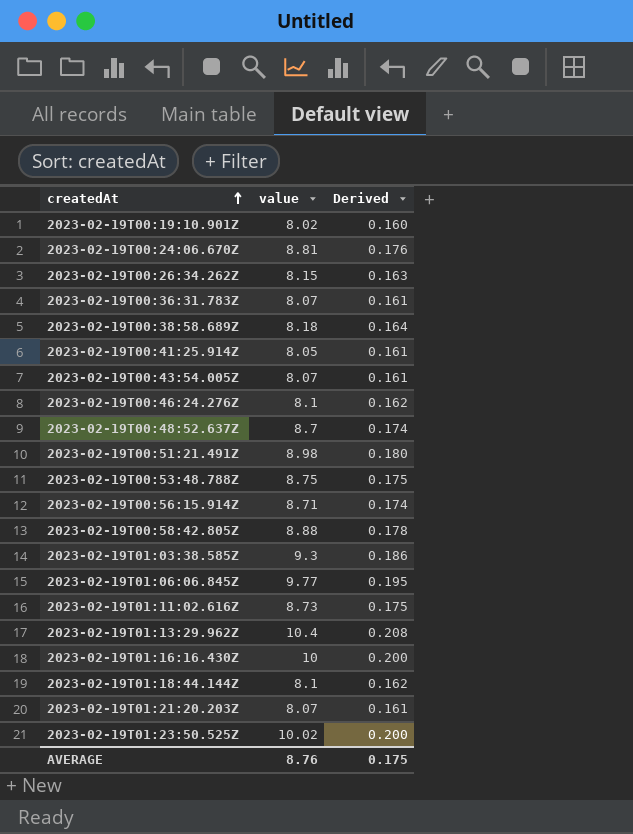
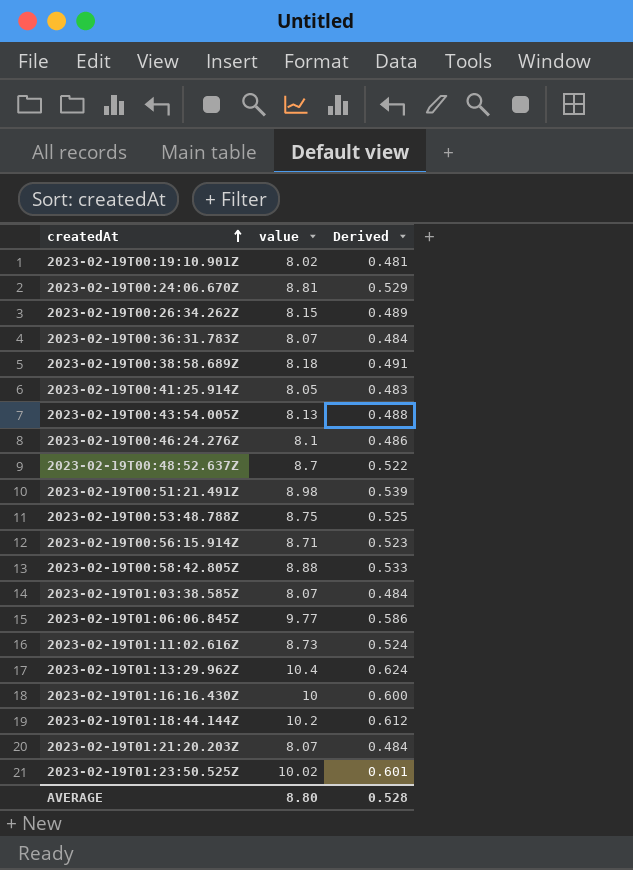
column Derived | formula: [value] * 0.02 -> [value] * 0.06
2023-02-19T00:43:54.005Z | value: 8.07 -> 8.13
2023-02-19T01:03:38.585Z | value: 9.3 -> 8.07
2023-02-19T01:18:44.144Z | value: 8.1 -> 10.2
AVERAGE | value: 8.76 -> 8.80
AVERAGE | Derived: 0.175 -> 0.528

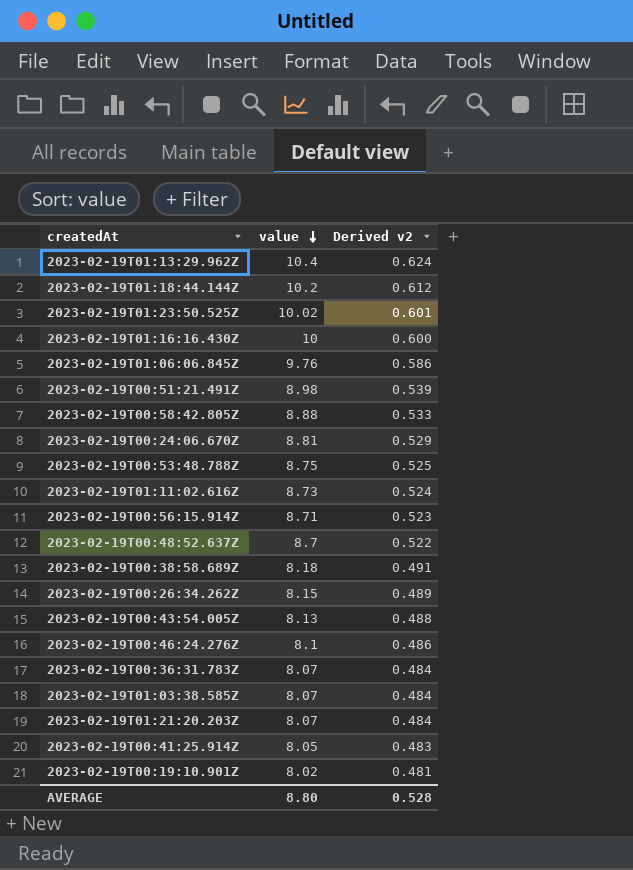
row order: createdAt ascending -> value descending
column name: Derived -> Derived v2
2023-02-19T01:06:06.845Z | value: 9.77 -> 9.76

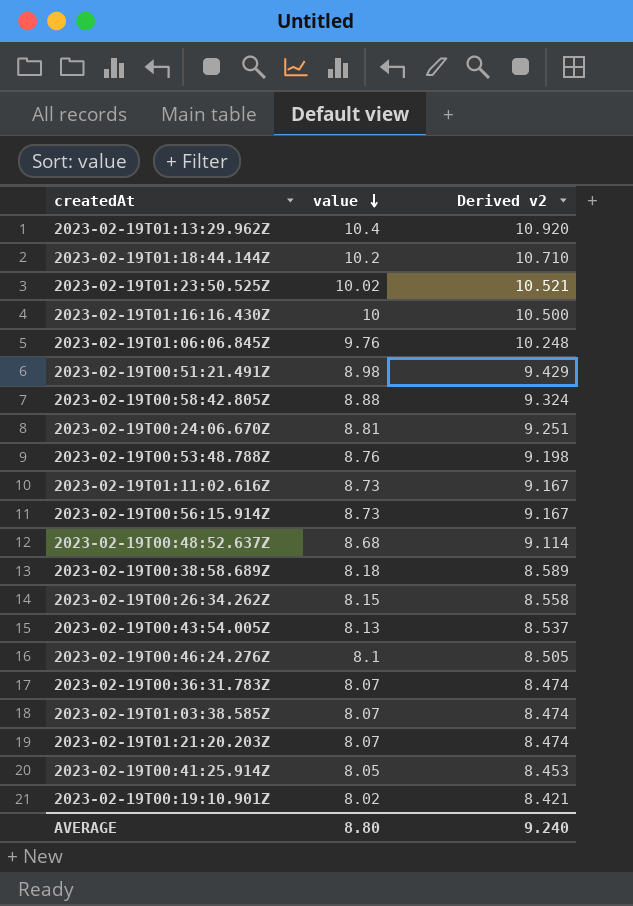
column Derived v2 | formula: [value] * 0.06 -> [value] * 1.05
2023-02-19T00:53:48.788Z | value: 8.75 -> 8.76
2023-02-19T00:56:15.914Z | value: 8.71 -> 8.73
2023-02-19T00:48:52.637Z | value: 8.7 -> 8.68
AVERAGE | Derived v2: 0.528 -> 9.240

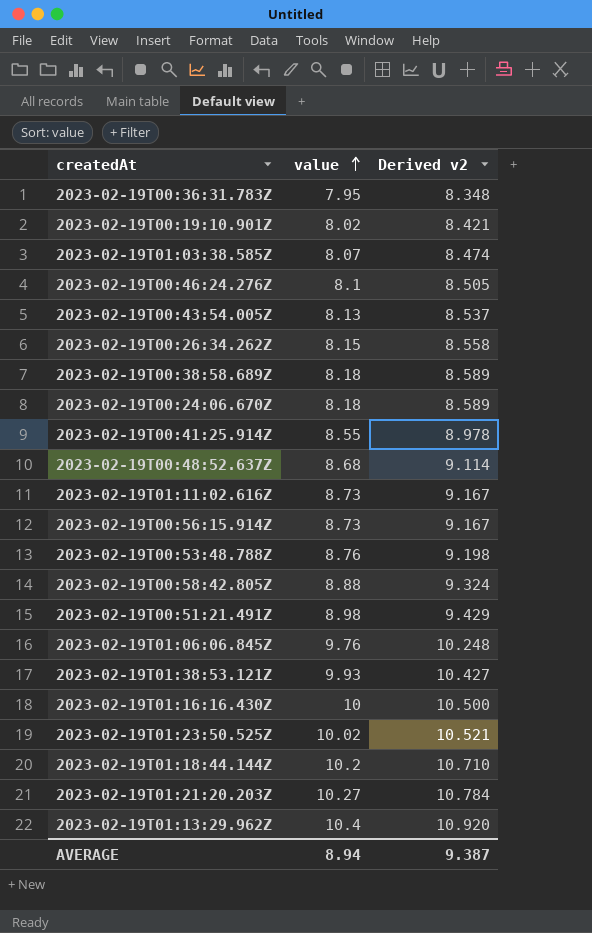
row order: value descending -> value ascending
2023-02-19T00:36:31.783Z | value: 8.07 -> 7.95
2023-02-19T00:36:31.783Z | Derived v2: 8.474 -> 8.348
2023-02-19T00:24:06.670Z | value: 8.81 -> 8.18
2023-02-19T00:24:06.670Z | Derived v2: 9.251 -> 8.589
2023-02-19T00:41:25.914Z | value: 8.05 -> 8.55
2023-02-19T00:41:25.914Z | Derived v2: 8.453 -> 8.978
row 2023-02-19T01:38:53.121Z: none -> 9.93 | 10.427
2023-02-19T01:21:20.203Z | value: 8.07 -> 10.27
2023-02-19T01:21:20.203Z | Derived v2: 8.474 -> 10.784
AVERAGE | value: 8.80 -> 8.94
AVERAGE | Derived v2: 9.240 -> 9.387

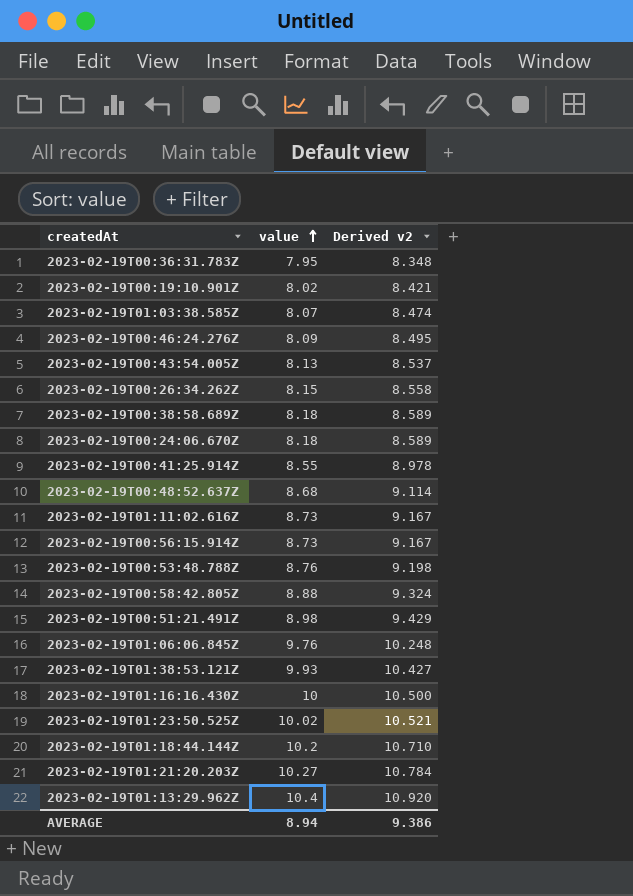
2023-02-19T00:46:24.276Z | value: 8.1 -> 8.09
2023-02-19T00:46:24.276Z | Derived v2: 8.505 -> 8.495
AVERAGE | Derived v2: 9.387 -> 9.386

